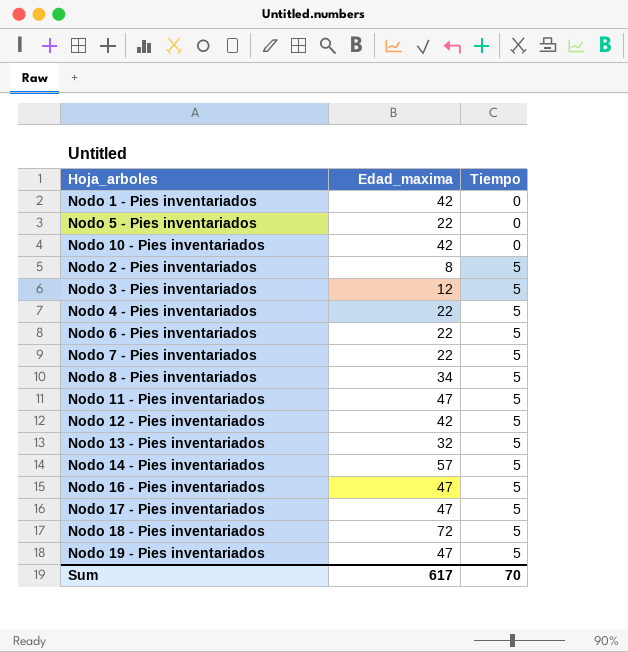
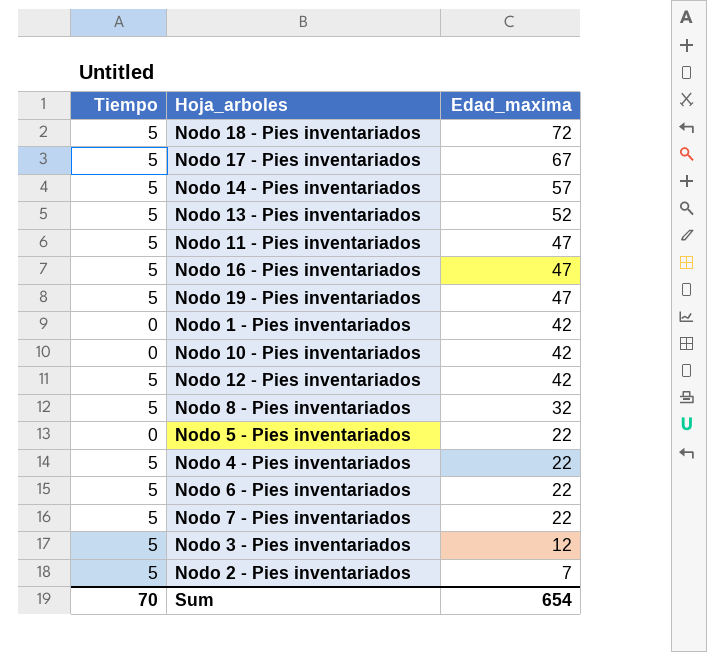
row order: Tiempo ascending -> Edad_maxima descending
column Tiempo | position: 3 -> 1
Nodo 17 - Pies inventariados | Edad_maxima: 47 -> 67
Nodo 13 - Pies inventariados | Edad_maxima: 32 -> 52
Nodo 8 - Pies inventariados | Edad_maxima: 34 -> 32
Nodo 2 - Pies inventariados | Edad_maxima: 8 -> 7
Sum | Edad_maxima: 617 -> 654

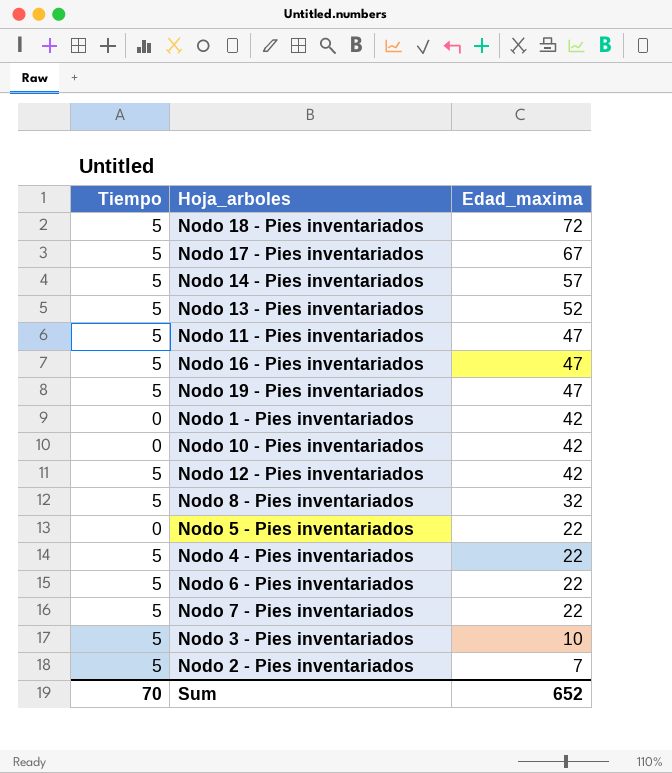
Nodo 3 - Pies inventariados | Edad_maxima: 12 -> 10
Sum | Edad_maxima: 654 -> 652

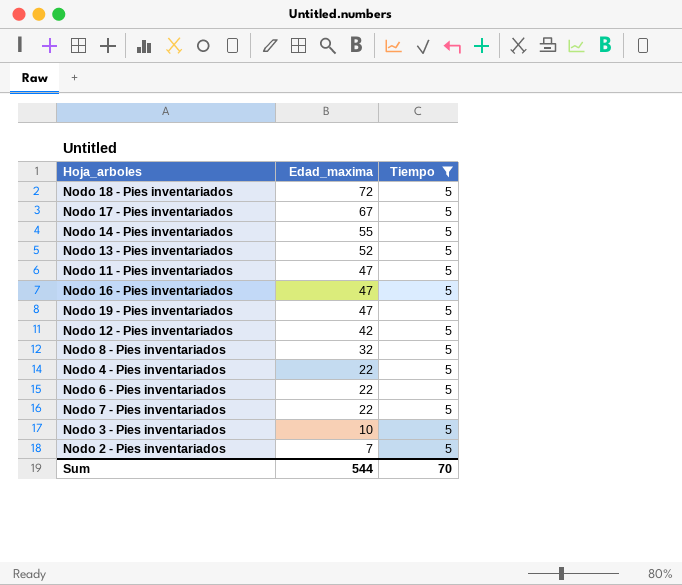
filter: none -> Tiempo = 5
column Tiempo | position: 1 -> 3
Nodo 14 - Pies inventariados | Edad_maxima: 57 -> 55
Sum | Edad_maxima: 652 -> 544

